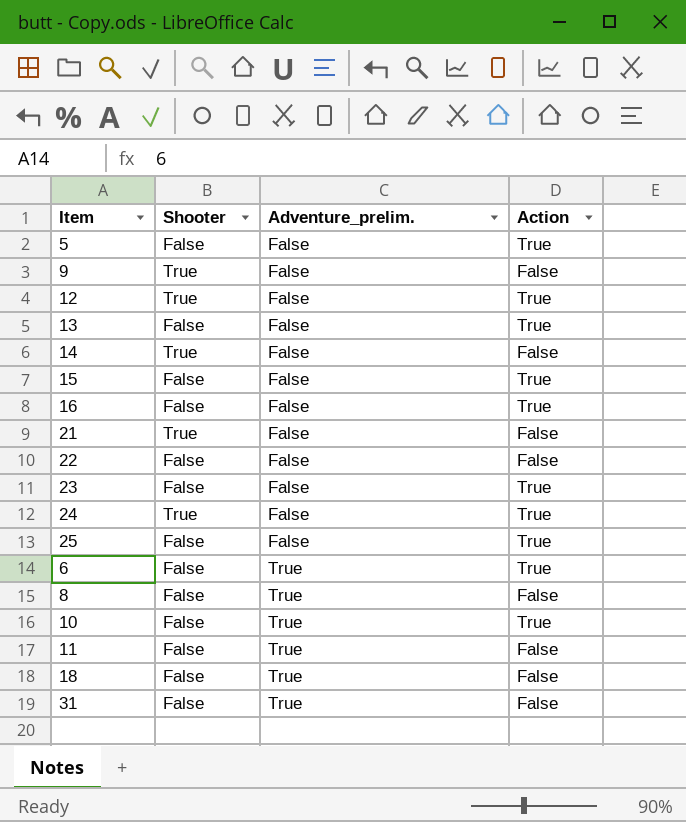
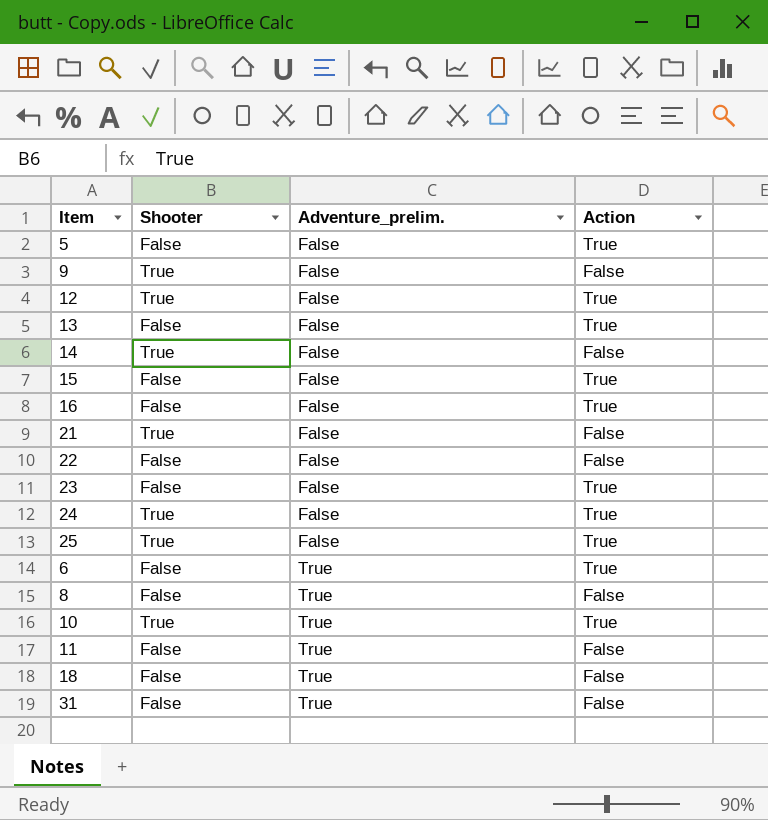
25 | Shooter: False -> True
10 | Shooter: False -> True

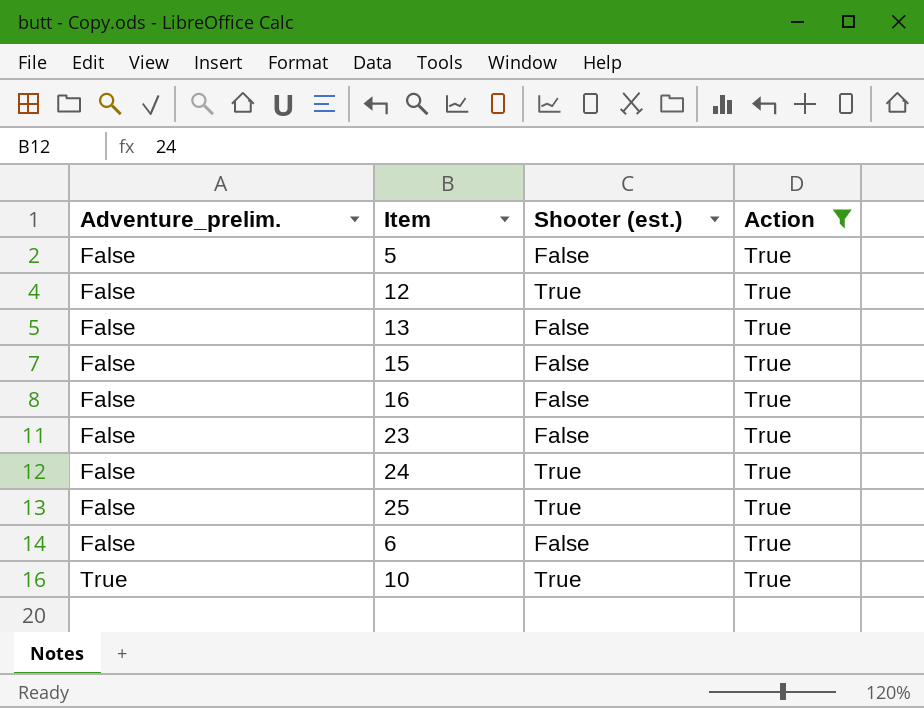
filter: none -> Action = True
column Adventure_prelim. | position: 3 -> 1
column name: Shooter -> Shooter (est.)
6 | Adventure_prelim.: True -> False

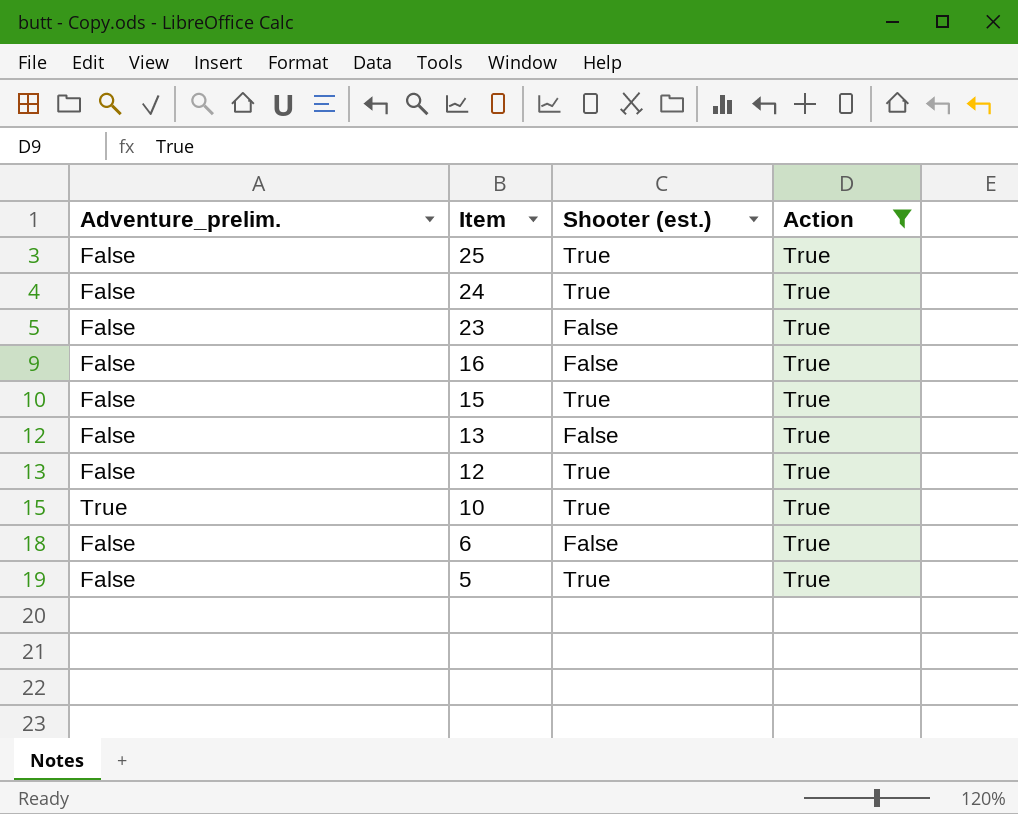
row order: Adventure_prelim. ascending -> Item descending
15 | Shooter (est.): False -> True
5 | Shooter (est.): False -> True

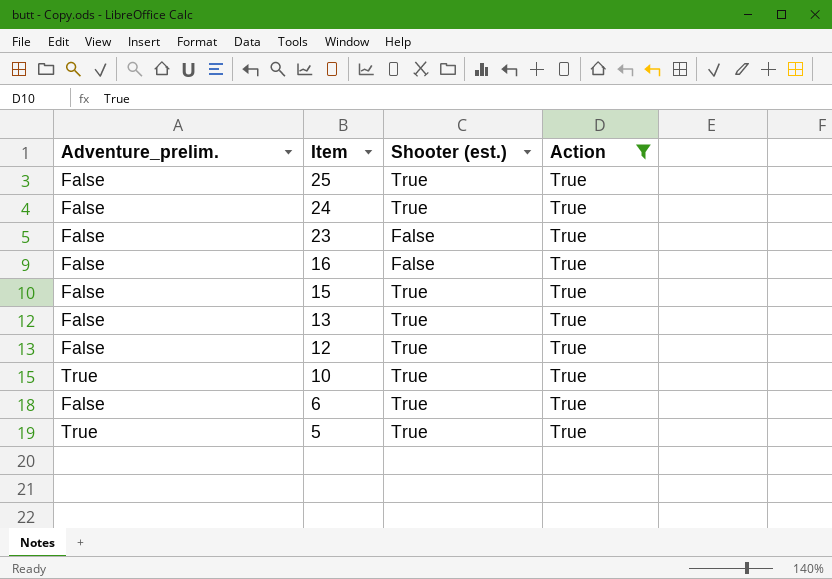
13 | Shooter (est.): False -> True
6 | Shooter (est.): False -> True
5 | Adventure_prelim.: False -> True

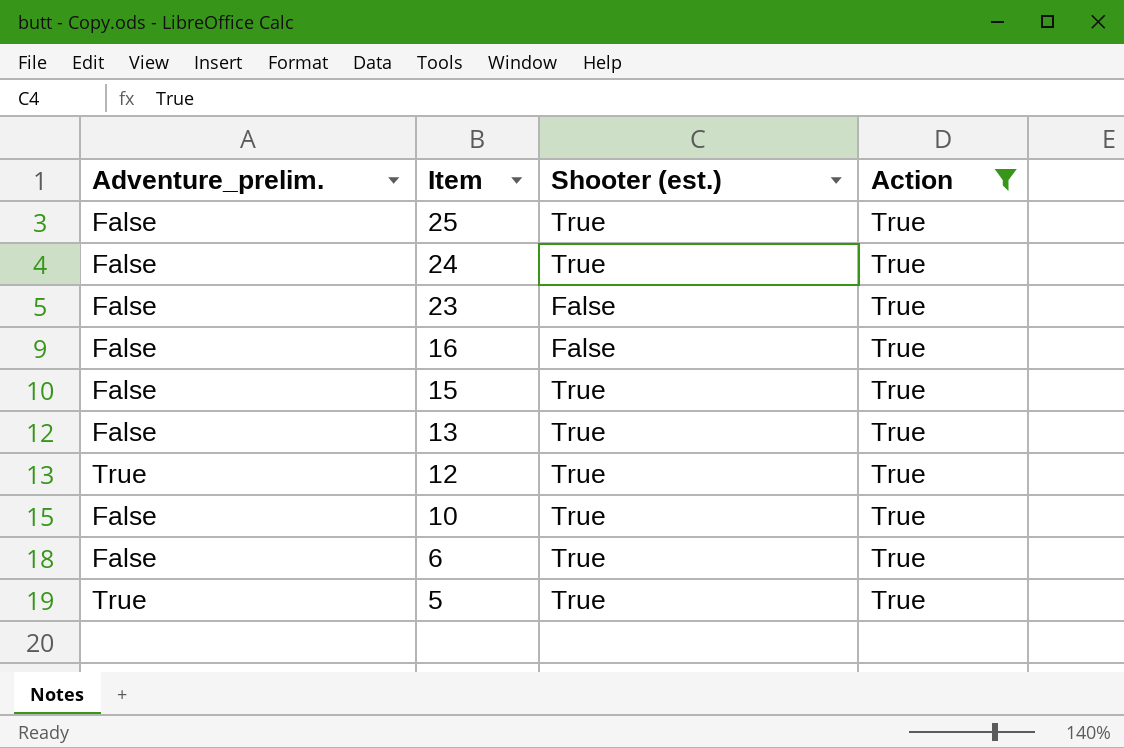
12 | Adventure_prelim.: False -> True
10 | Adventure_prelim.: True -> False

